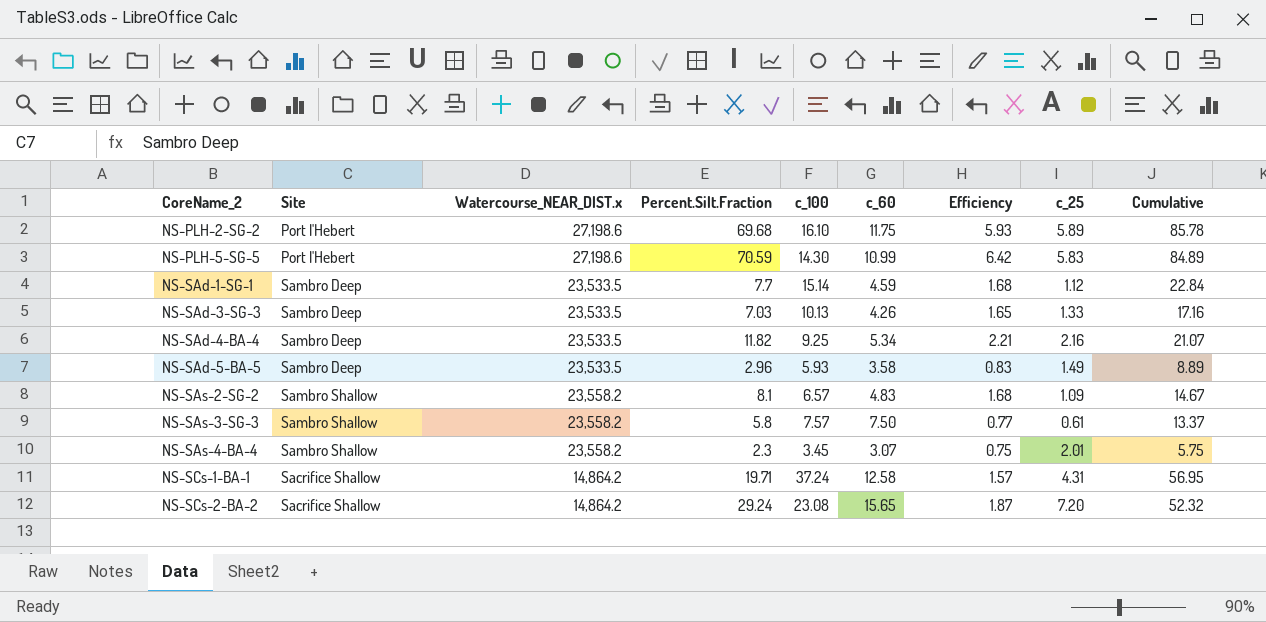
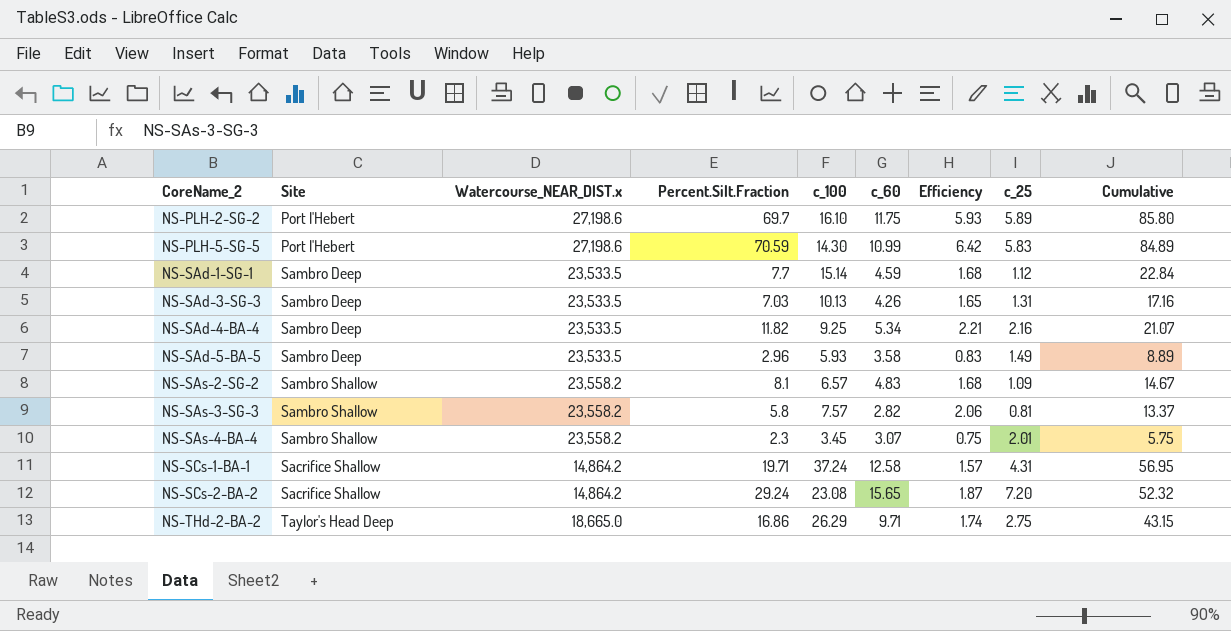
NS-PLH-2-SG-2 | Percent.Silt.Fraction: 69.68 -> 69.7
NS-PLH-2-SG-2 | Cumulative: 85.78 -> 85.80
NS-SAd-3-SG-3 | c_25: 1.33 -> 1.31
NS-SAs-3-SG-3 | c_60: 7.50 -> 2.82
NS-SAs-3-SG-3 | Efficiency: 0.77 -> 2.06
NS-SAs-3-SG-3 | c_25: 0.61 -> 0.81
row NS-THd-2-BA-2: none -> Taylor's Head Deep | 18,665.0 | 16.86 | 26.29 | 9.71 | 1.74 | 2.75 | 43.15

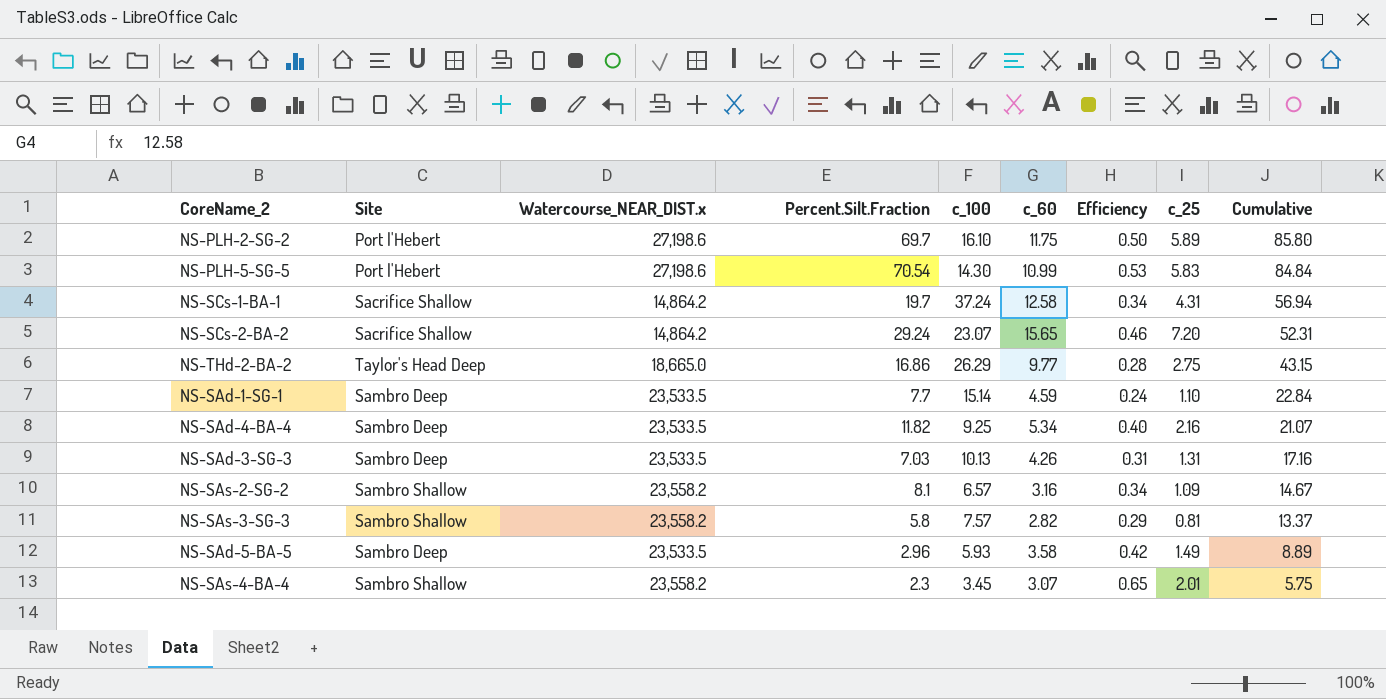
row order: CoreName_2 ascending -> Cumulative descending
column Efficiency | formula: [Percent.Silt.Fraction] / [c_60] -> [c_25] / [c_60]
NS-PLH-5-SG-5 | Percent.Silt.Fraction: 70.59 -> 70.54
NS-PLH-5-SG-5 | Cumulative: 84.89 -> 84.84
NS-SCs-1-BA-1 | Percent.Silt.Fraction: 19.71 -> 19.7
NS-SCs-1-BA-1 | Cumulative: 56.95 -> 56.94
NS-SCs-2-BA-2 | c_100: 23.08 -> 23.07
NS-SCs-2-BA-2 | Cumulative: 52.32 -> 52.31
NS-THd-2-BA-2 | c_60: 9.71 -> 9.77
NS-SAd-1-SG-1 | c_25: 1.12 -> 1.10
NS-SAs-2-SG-2 | c_60: 4.83 -> 3.16

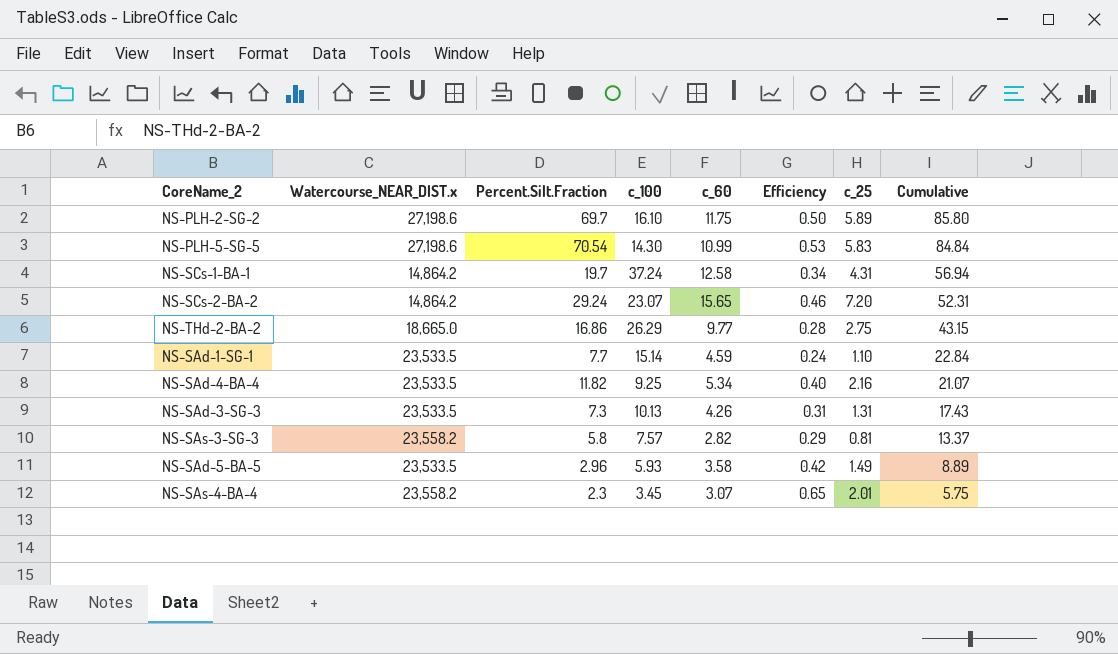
column Site | position: 2 -> none
row NS-SAs-2-SG-2: Sambro Shallow | 23,558.2 | 8.1 | 6.57 | 3.16 | 0.34 | 1.09 | 14.67 -> none
NS-SAd-3-SG-3 | Percent.Silt.Fraction: 7.03 -> 7.3
NS-SAd-3-SG-3 | Cumulative: 17.16 -> 17.43

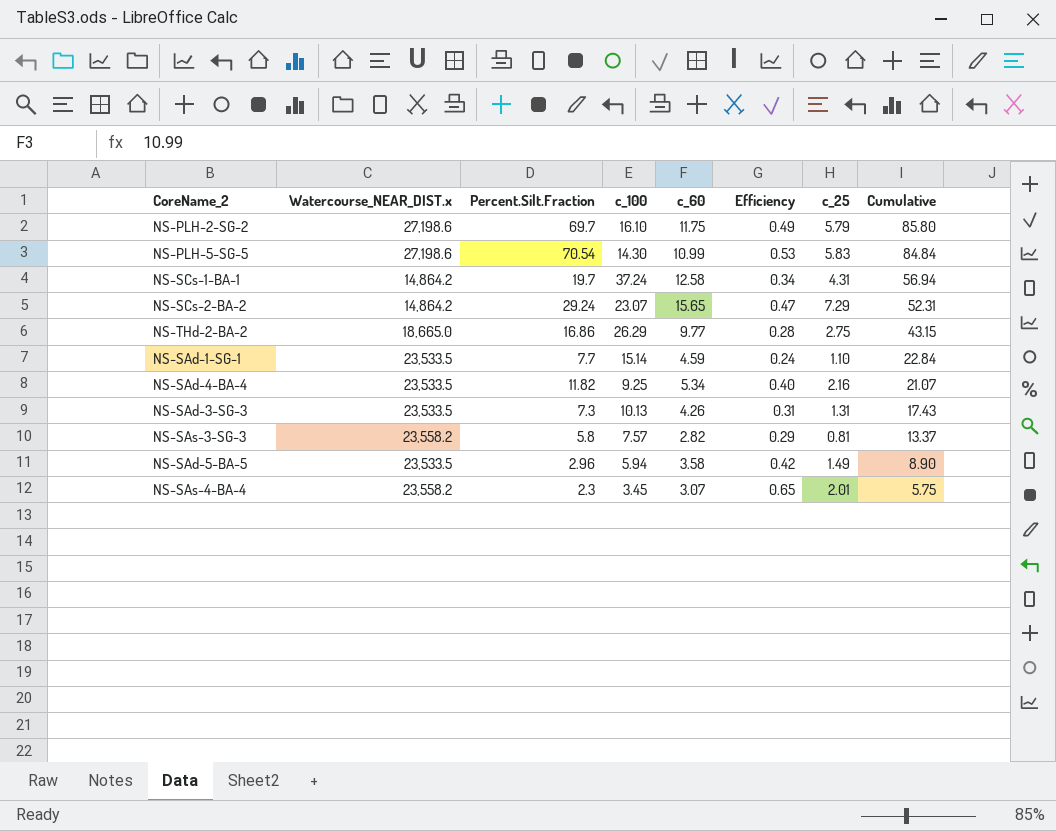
NS-PLH-2-SG-2 | Efficiency: 0.50 -> 0.49
NS-PLH-2-SG-2 | c_25: 5.89 -> 5.79
NS-SCs-2-BA-2 | Efficiency: 0.46 -> 0.47
NS-SCs-2-BA-2 | c_25: 7.20 -> 7.29
NS-SAd-5-BA-5 | c_100: 5.93 -> 5.94
NS-SAd-5-BA-5 | Cumulative: 8.89 -> 8.90

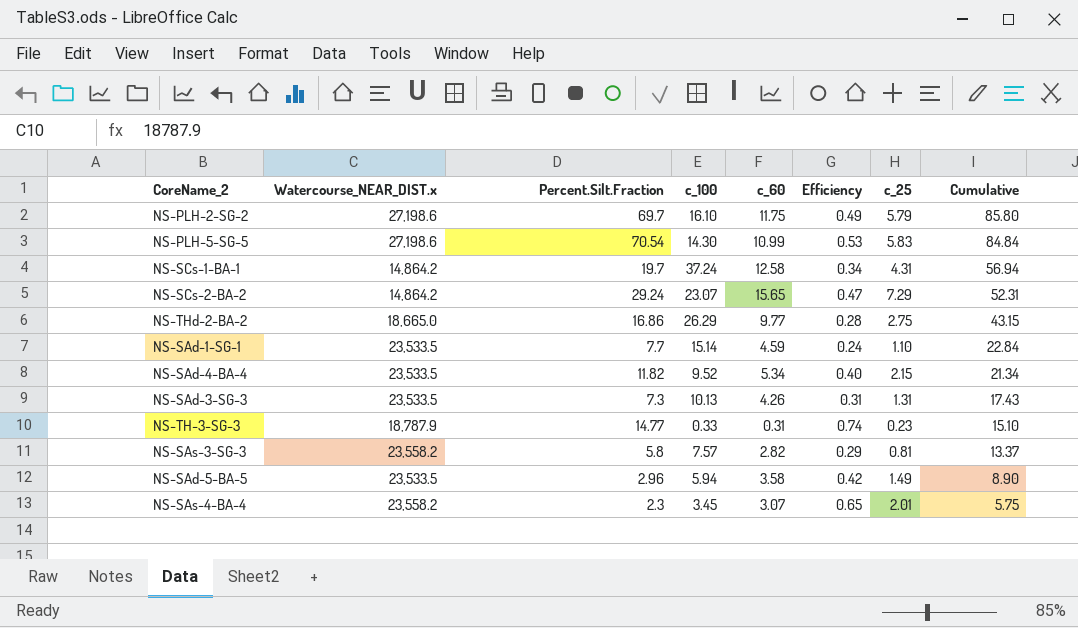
NS-SAd-4-BA-4 | c_100: 9.25 -> 9.52
NS-SAd-4-BA-4 | c_25: 2.16 -> 2.15
NS-SAd-4-BA-4 | Cumulative: 21.07 -> 21.34
row NS-TH-3-SG-3: none -> 18,787.9 | 14.77 | 0.33 | 0.31 | 0.74 | 0.23 | 15.10

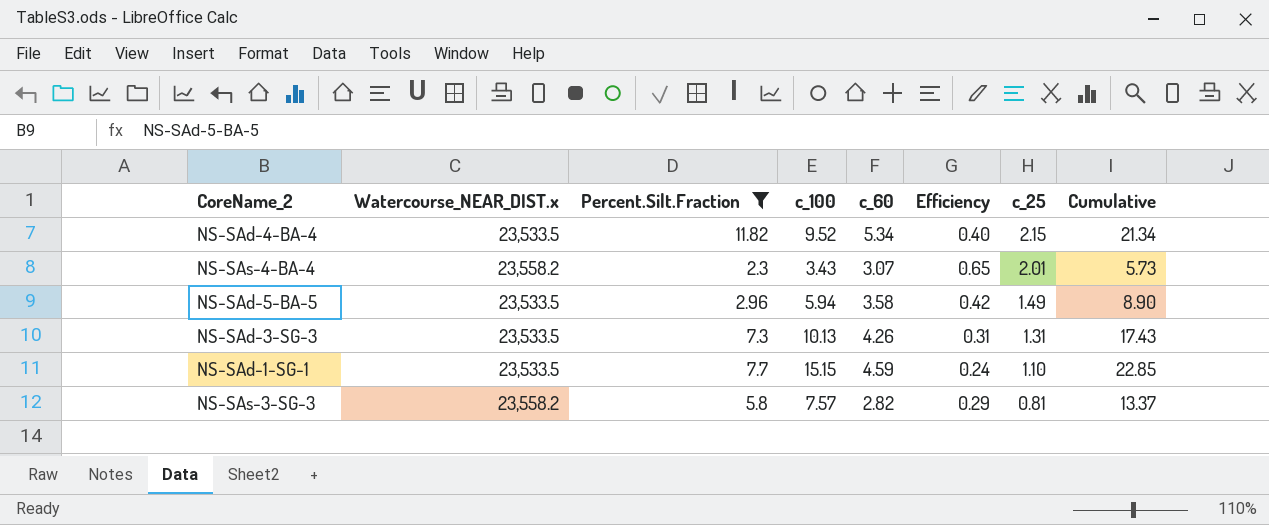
filter: none -> Percent.Silt.Fraction <= 11.82
row order: Cumulative descending -> c_25 descending
NS-SAs-4-BA-4 | c_100: 3.45 -> 3.43
NS-SAs-4-BA-4 | Cumulative: 5.75 -> 5.73
NS-SAd-1-SG-1 | c_100: 15.14 -> 15.15
NS-SAd-1-SG-1 | Cumulative: 22.84 -> 22.85

